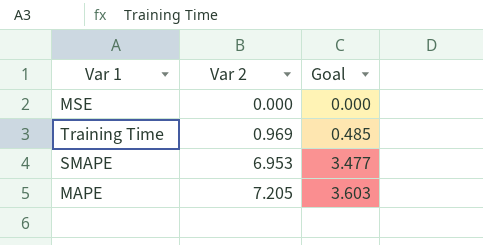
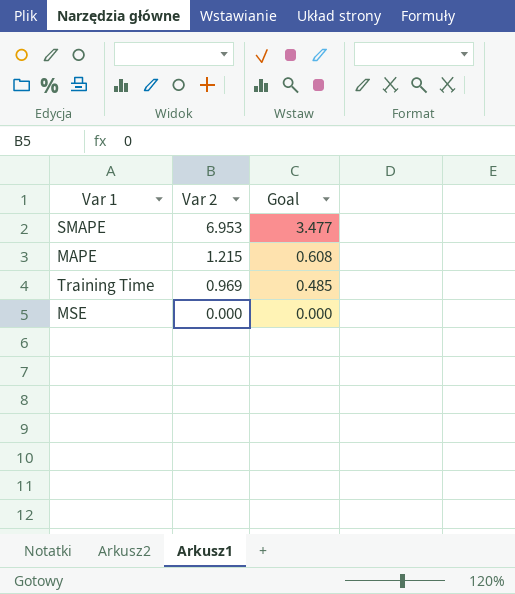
row order: Var 2 ascending -> Var 2 descending
MAPE | Var 2: 7.205 -> 1.215
MAPE | Goal: 3.603 -> 0.608

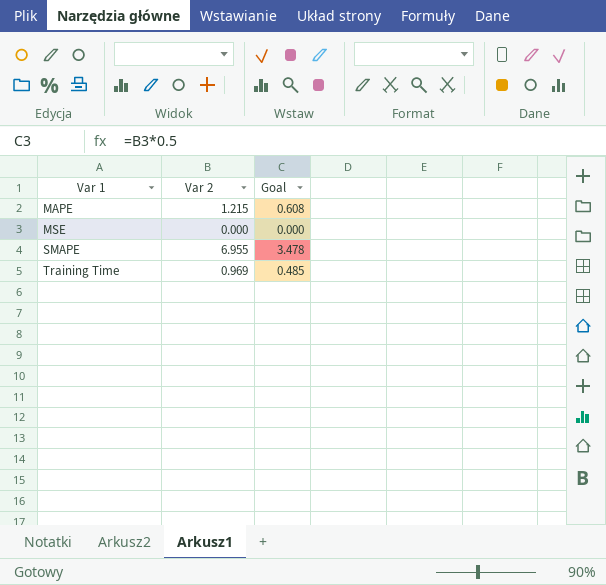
row order: Var 2 descending -> Var 1 ascending
SMAPE | Var 2: 6.953 -> 6.955
SMAPE | Goal: 3.477 -> 3.478

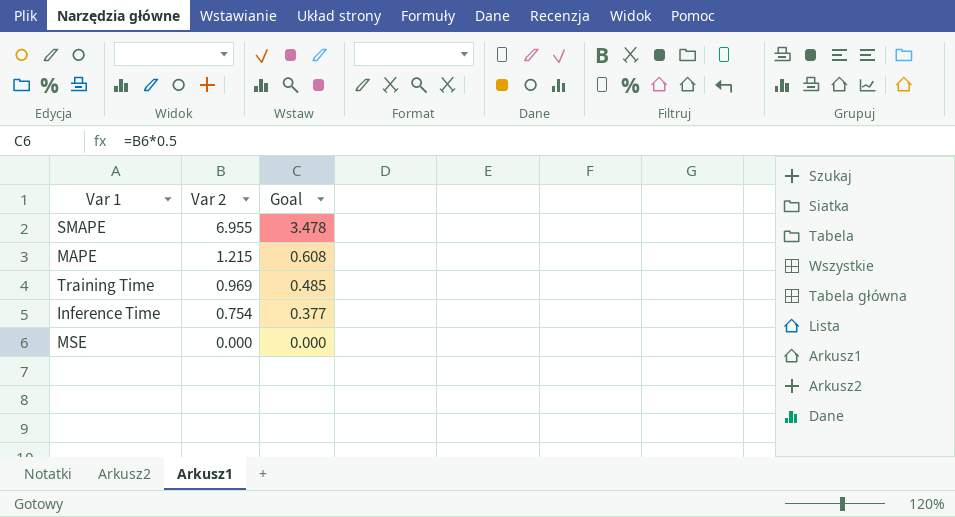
row order: Var 1 ascending -> Var 2 descending
row Inference Time: none -> 0.754 | 0.377

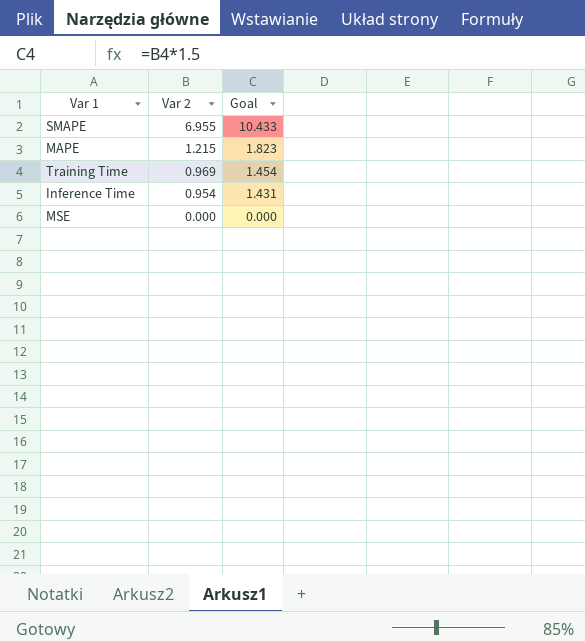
column Goal | formula: [Var 2] * 0.5 -> [Var 2] * 1.5
Inference Time | Var 2: 0.754 -> 0.954

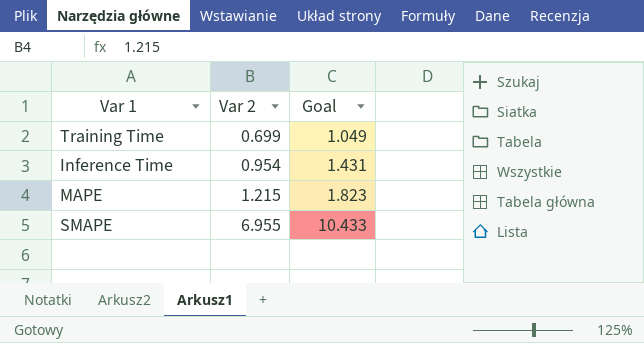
row order: Var 2 descending -> Var 2 ascending
row MSE: 0.000 | 0.000 -> none
Training Time | Var 2: 0.969 -> 0.699
Training Time | Goal: 1.454 -> 1.049

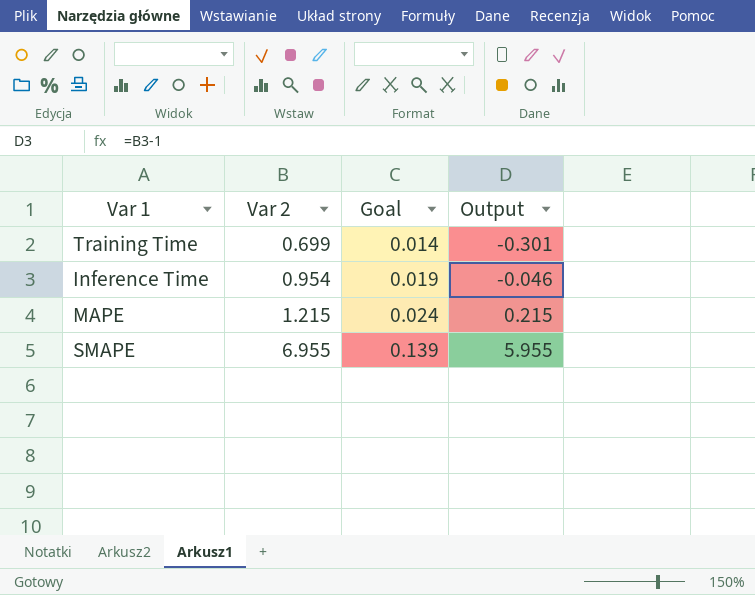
column Goal | formula: [Var 2] * 1.5 -> [Var 2] * 0.02
column Output | formula: none -> [Var 2] - 1

